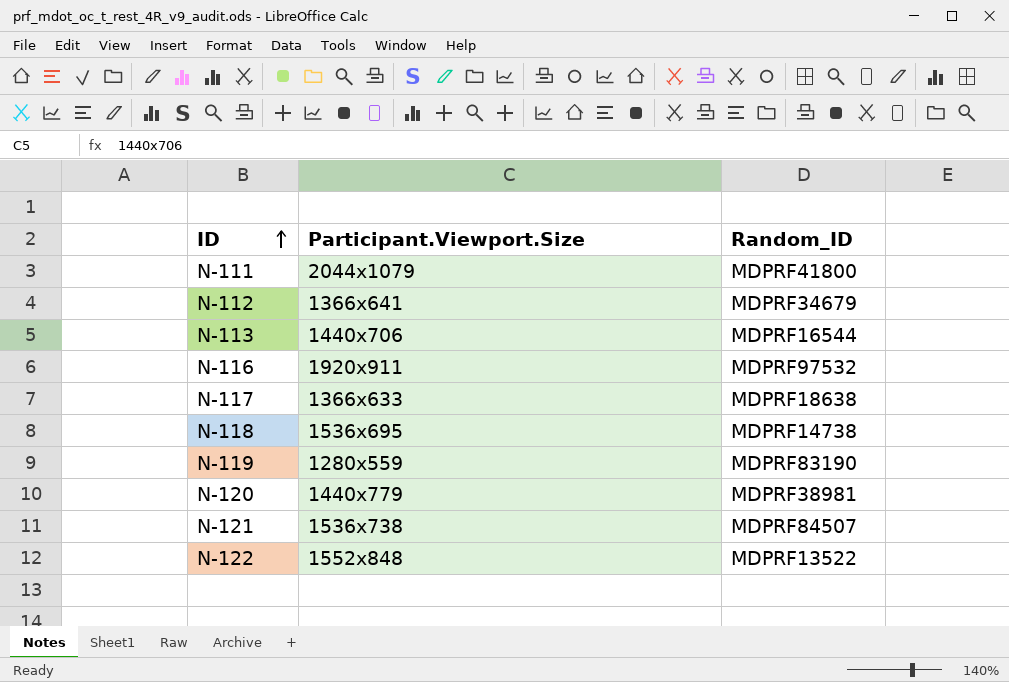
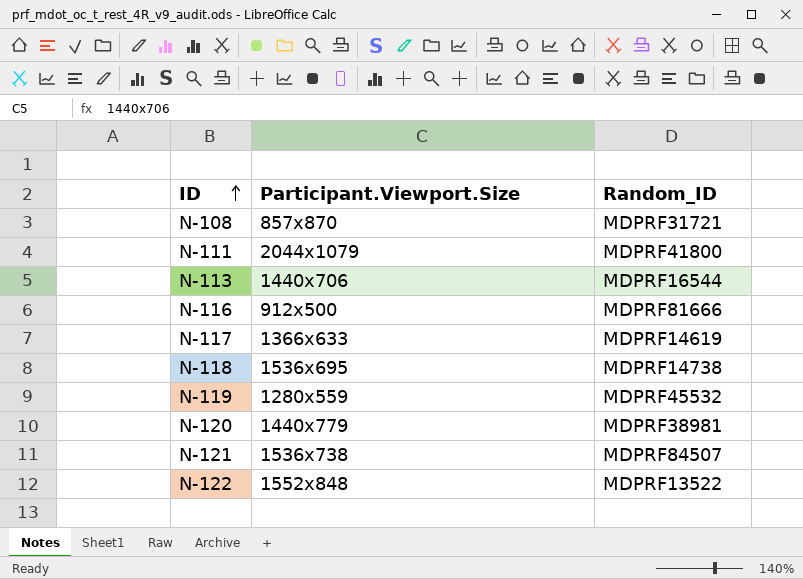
row N-112: 1366x641 | MDPRF34679 -> none
row N-108: none -> 857x870 | MDPRF31721
N-116 | Participant.Viewport.Size: 1920x911 -> 912x500
N-116 | Random_ID: MDPRF97532 -> MDPRF81666
N-117 | Random_ID: MDPRF18638 -> MDPRF14619
N-119 | Random_ID: MDPRF83190 -> MDPRF45532

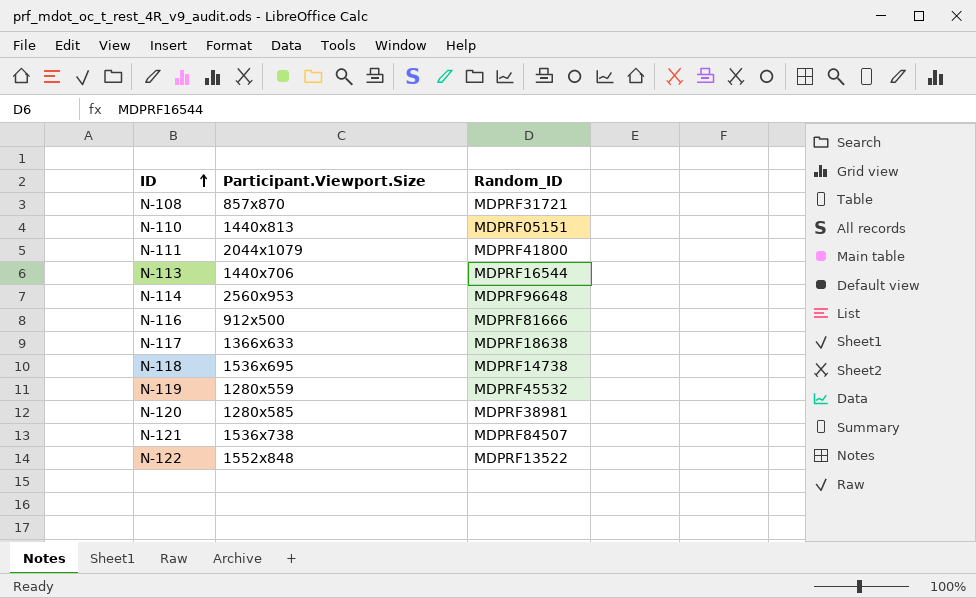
row N-110: none -> 1440x813 | MDPRF05151
row N-114: none -> 2560x953 | MDPRF96648
N-117 | Random_ID: MDPRF14619 -> MDPRF18638
N-120 | Participant.Viewport.Size: 1440x779 -> 1280x585

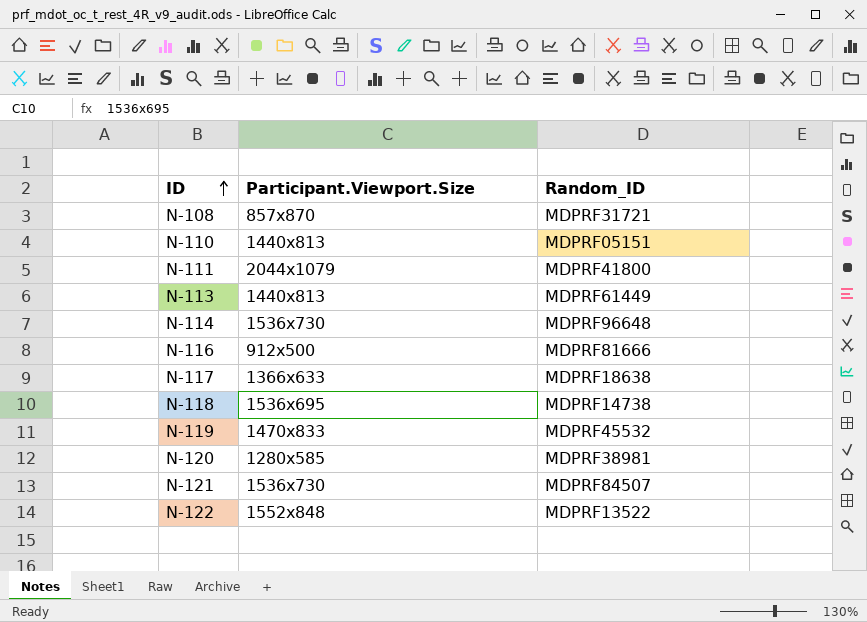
N-113 | Participant.Viewport.Size: 1440x706 -> 1440x813
N-113 | Random_ID: MDPRF16544 -> MDPRF61449
N-114 | Participant.Viewport.Size: 2560x953 -> 1536x730
N-119 | Participant.Viewport.Size: 1280x559 -> 1470x833
N-121 | Participant.Viewport.Size: 1536x738 -> 1536x730

